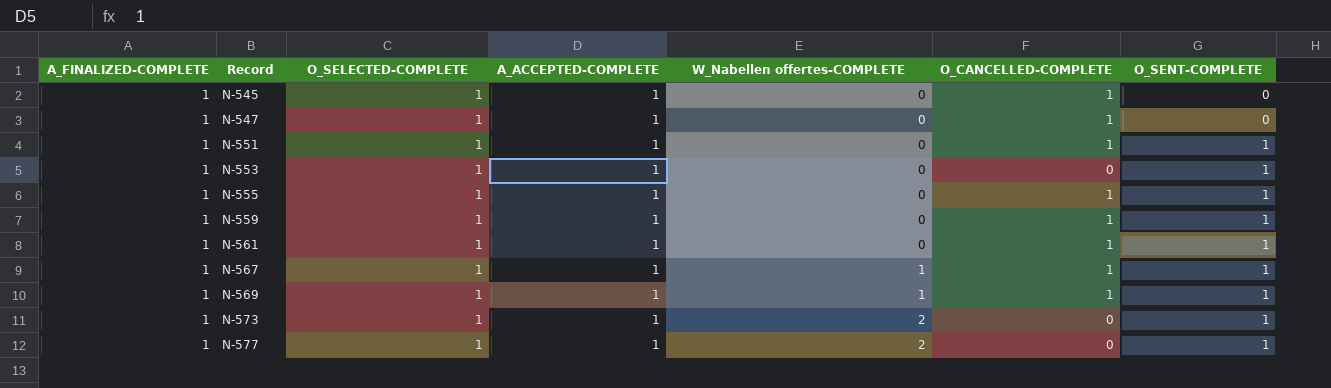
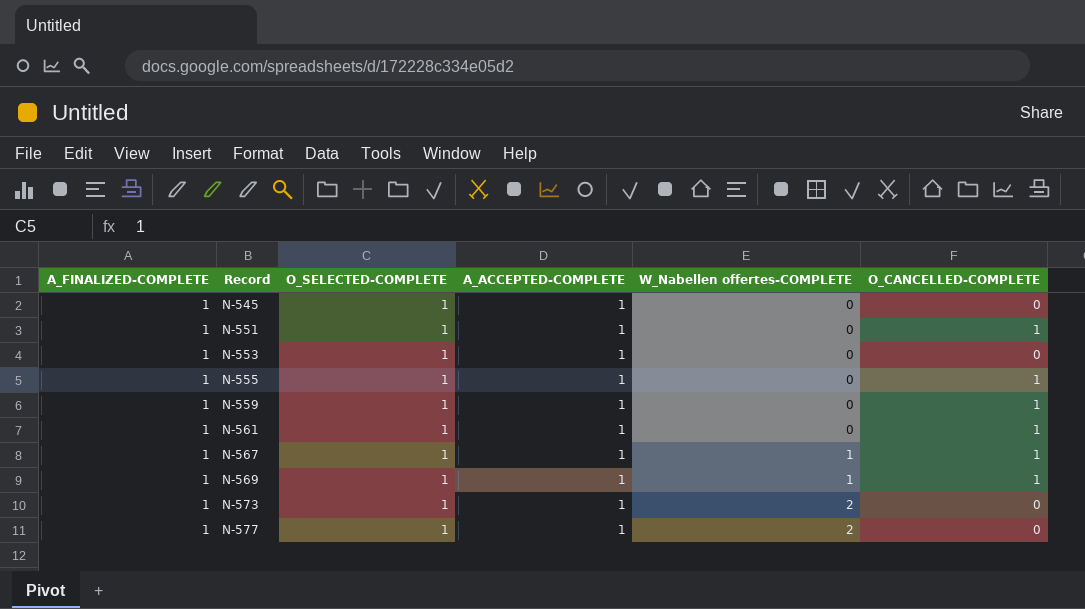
column O_SENT-COMPLETE | position: 7 -> none
row N-547: 1 | 1 | 1 | 0 | 1 | 0 -> none
N-545 | O_CANCELLED-COMPLETE: 1 -> 0

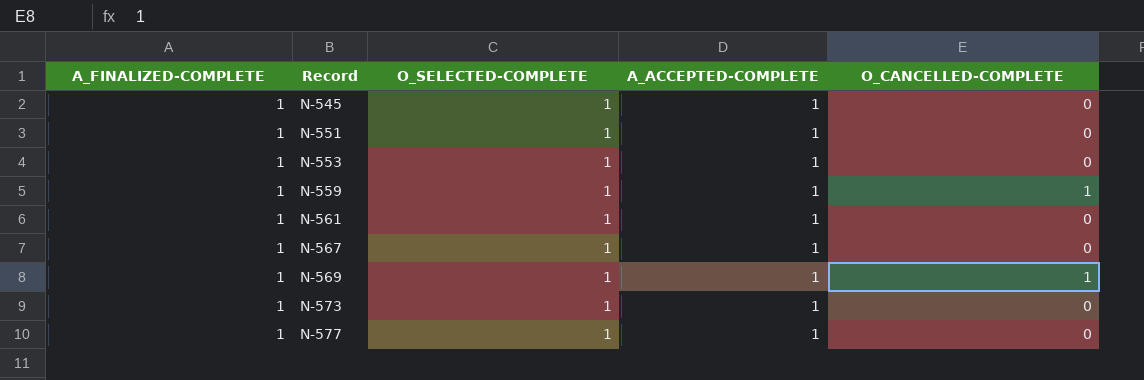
column W_Nabellen offertes-COMPLETE | position: 5 -> none
row N-555: 1 | 1 | 1 | 0 | 1 -> none
N-551 | O_CANCELLED-COMPLETE: 1 -> 0
N-561 | O_CANCELLED-COMPLETE: 1 -> 0
N-567 | O_CANCELLED-COMPLETE: 1 -> 0

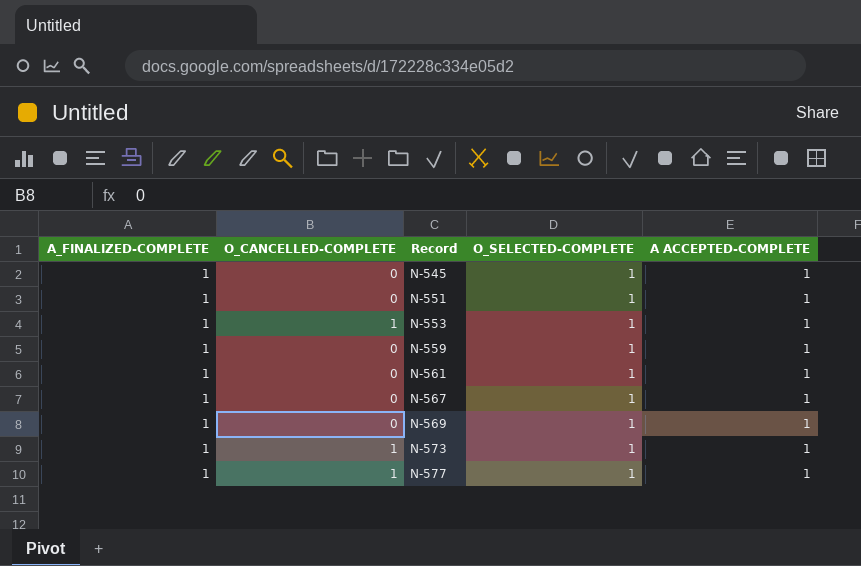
column O_CANCELLED-COMPLETE | position: 5 -> 2
column name: A_ACCEPTED-COMPLETE -> A ACCEPTED-COMPLETE
N-553 | O_CANCELLED-COMPLETE: 0 -> 1
N-559 | O_CANCELLED-COMPLETE: 1 -> 0
N-569 | O_CANCELLED-COMPLETE: 1 -> 0
N-573 | O_CANCELLED-COMPLETE: 0 -> 1
N-577 | O_CANCELLED-COMPLETE: 0 -> 1

